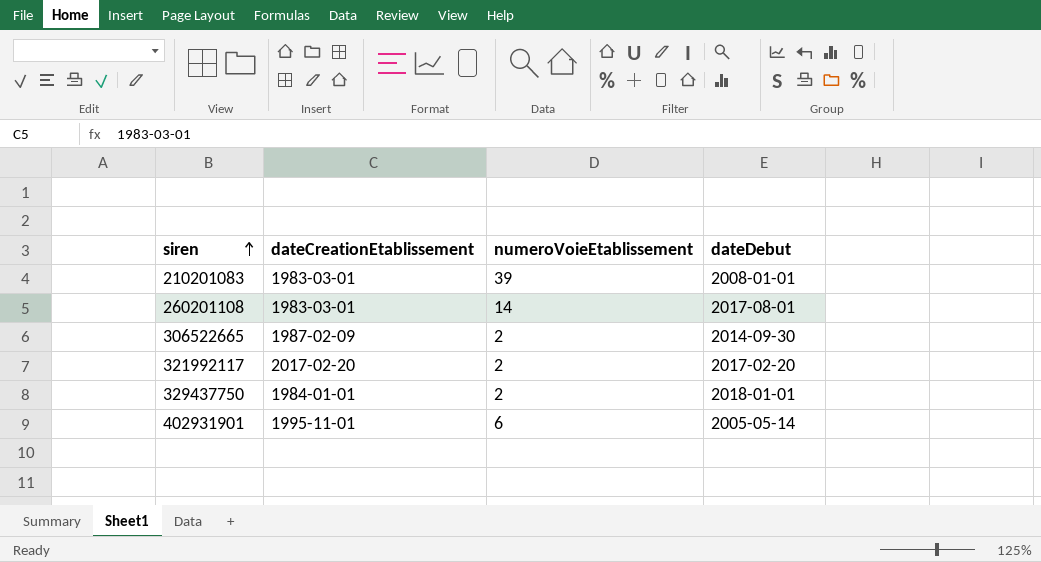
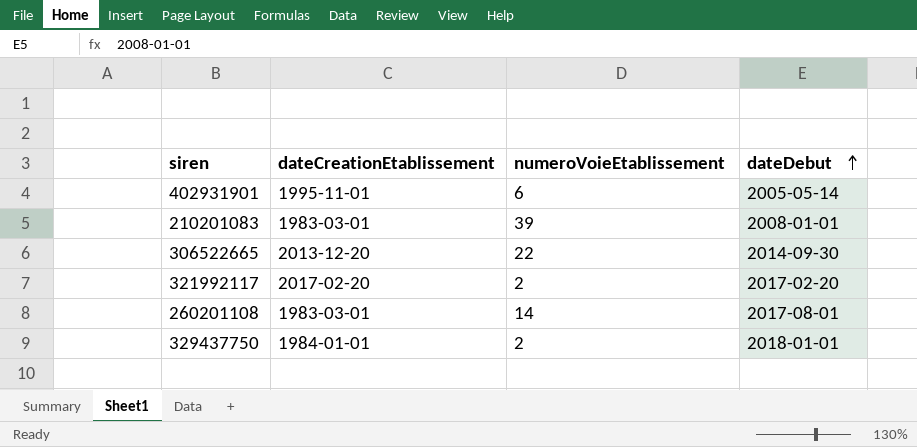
row order: siren ascending -> dateDebut ascending
306522665 | dateCreationEtablissement: 1987-02-09 -> 2013-12-20
306522665 | numeroVoieEtablissement: 2 -> 22

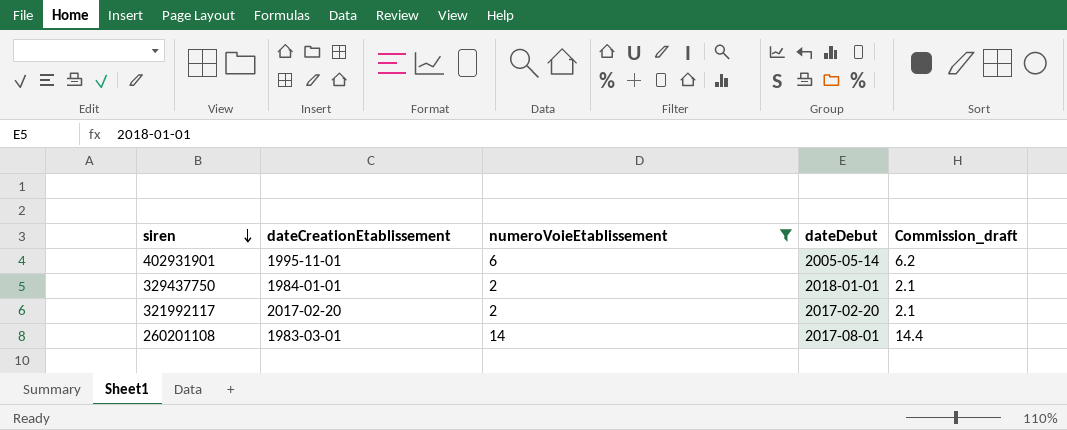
filter: none -> numeroVoieEtablissement <= 14
row order: dateDebut ascending -> siren descending
column Commission_draft | formula: none -> [numeroVoieEtablissement] * 1.03

